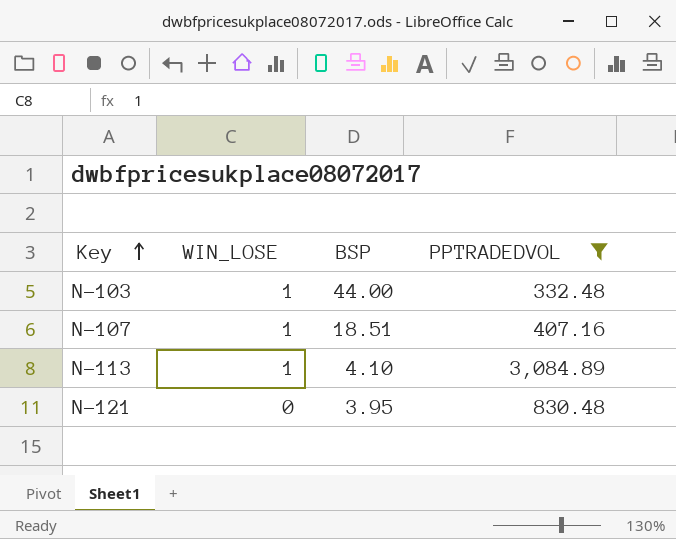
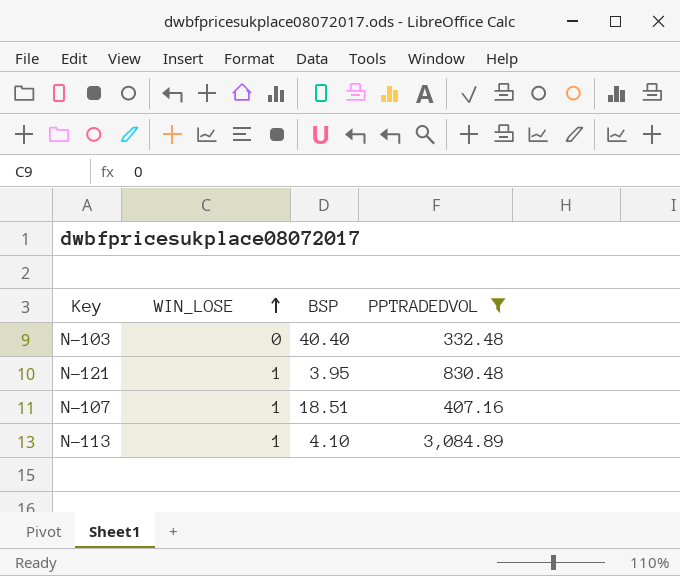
row order: Key ascending -> WIN_LOSE ascending
N-103 | WIN_LOSE: 1 -> 0
N-103 | BSP: 44.00 -> 40.40
N-121 | WIN_LOSE: 0 -> 1

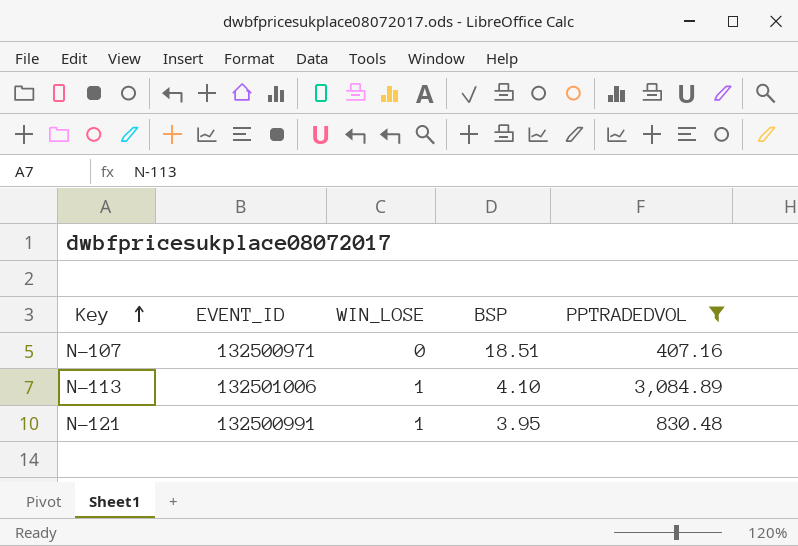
row order: WIN_LOSE ascending -> Key ascending
column EVENT_ID | position: none -> 2
row N-103: 0 | 40.40 | 332.48 -> none
N-107 | WIN_LOSE: 1 -> 0

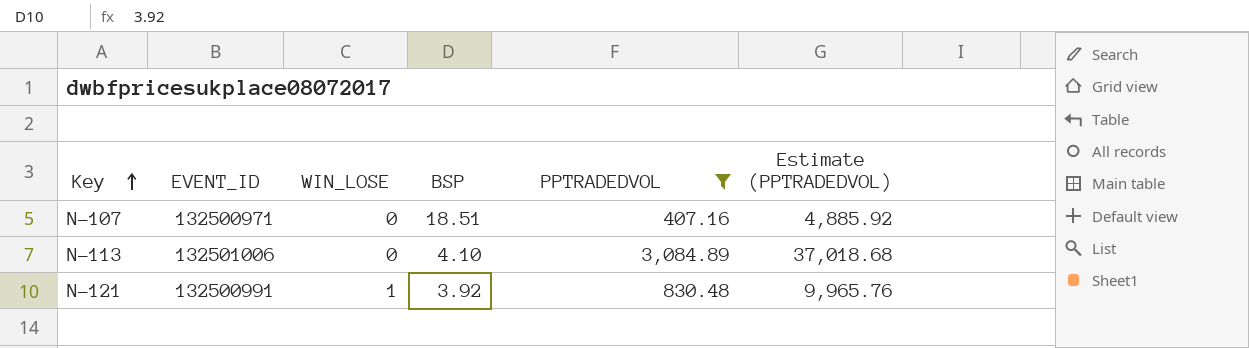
column Estimate (PPTRADEDVOL) | formula: none -> [PPTRADEDVOL] * 12
N-113 | WIN_LOSE: 1 -> 0
N-121 | BSP: 3.95 -> 3.92

